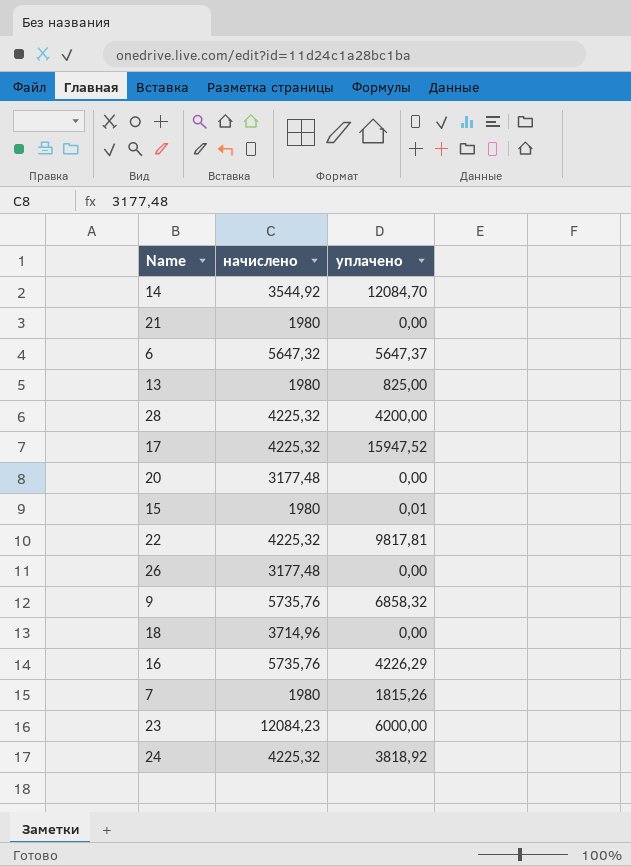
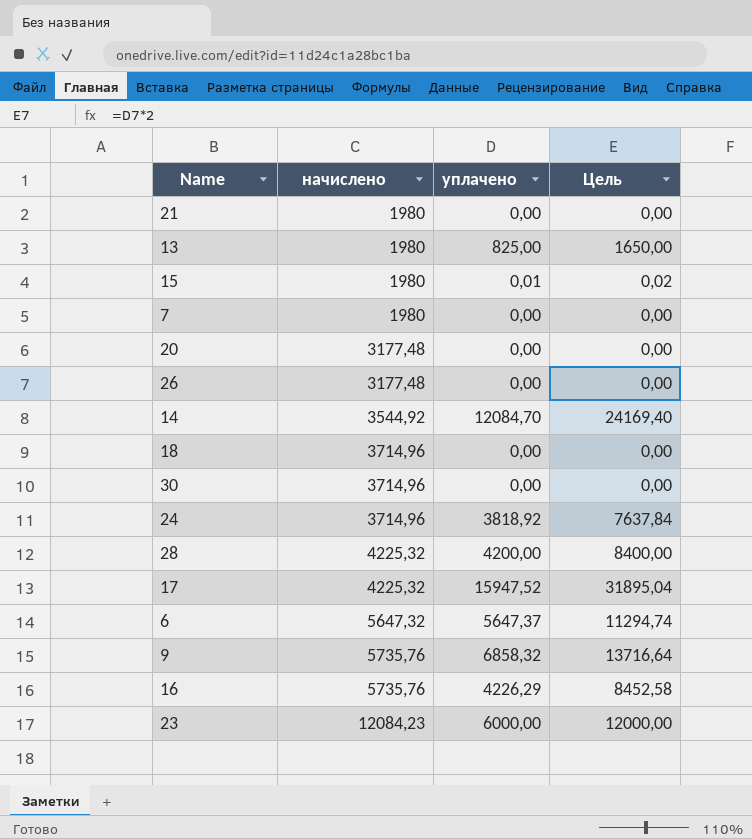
row order: none -> начислено ascending
column Цель | formula: none -> [уплачено] * 2
row 22: 4225,32 | 9817,81 -> none
7 | уплачено: 1815,26 -> 0,00
row 30: none -> 3714,96 | 0,00 | 0,00
24 | начислено: 4225,32 -> 3714,96

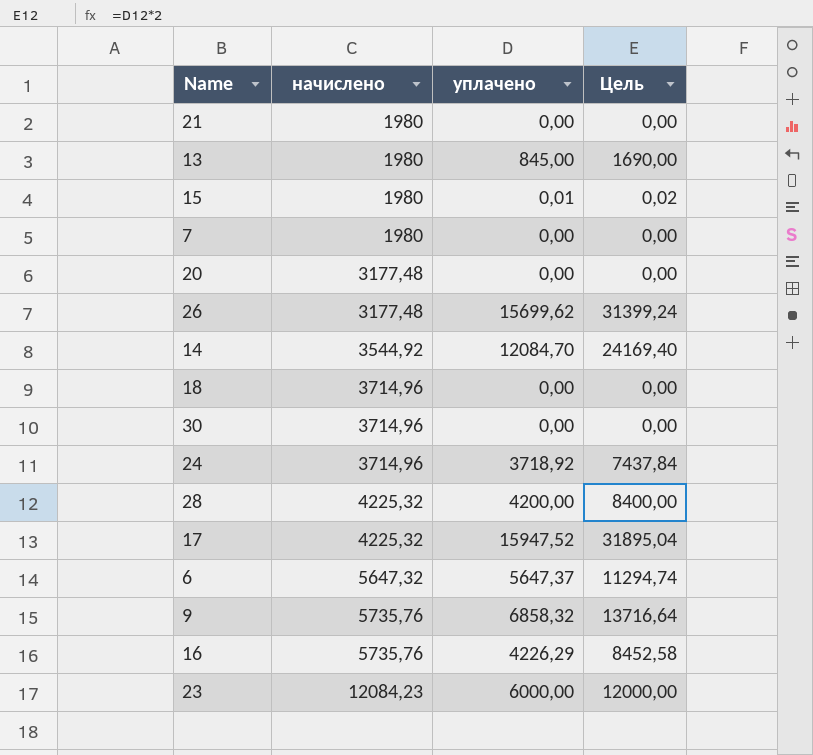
13 | уплачено: 825,00 -> 845,00
13 | Цель: 1650,00 -> 1690,00
26 | уплачено: 0,00 -> 15699,62
26 | Цель: 0,00 -> 31399,24
24 | уплачено: 3818,92 -> 3718,92
24 | Цель: 7637,84 -> 7437,84

